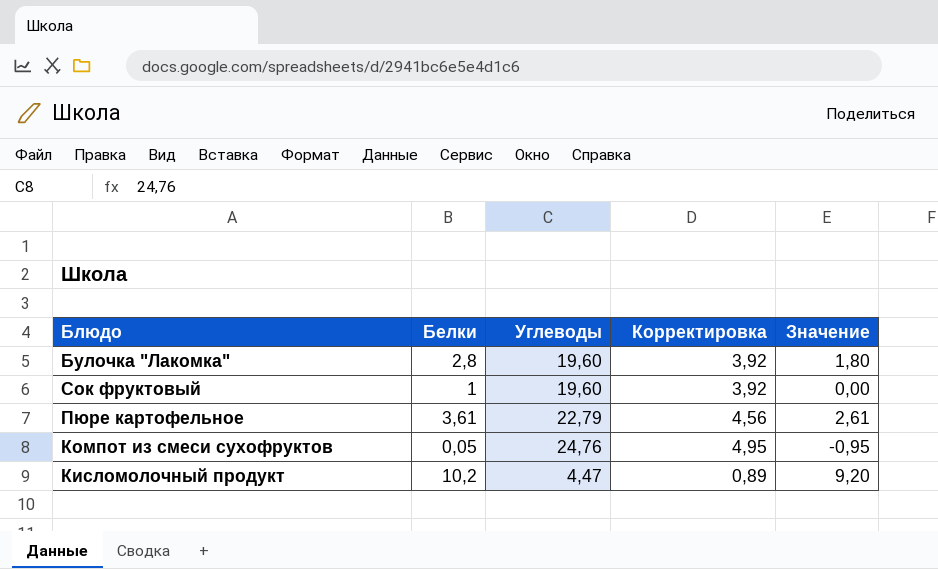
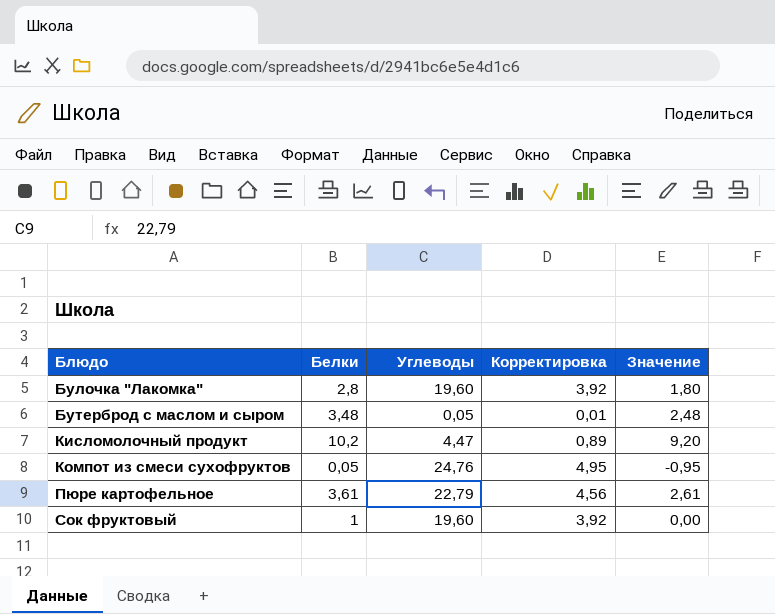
row order: none -> Блюдо ascending
row Бутерброд с маслом и сыром: none -> 3,48 | 0,05 | 0,01 | 2,48

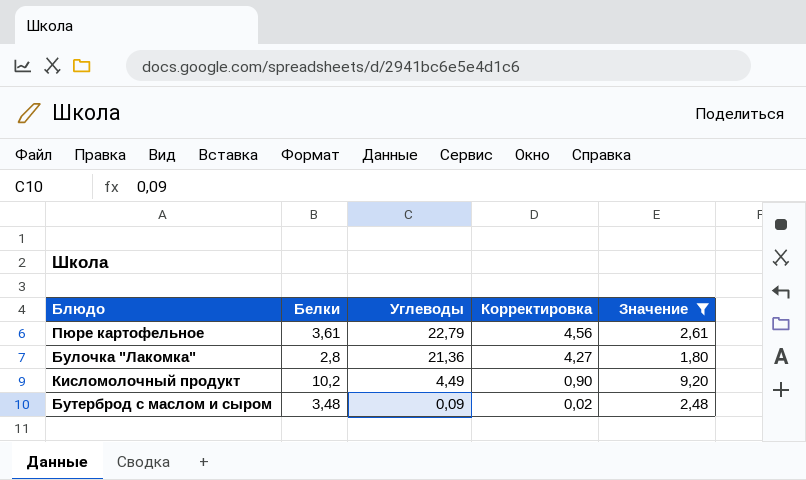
filter: none -> Значение >= 1,80
row order: Блюдо ascending -> Углеводы descending
Булочка "Лакомка" | Углеводы: 19,60 -> 21,36
Булочка "Лакомка" | Корректировка: 3,92 -> 4,27
Кисломолочный продукт | Углеводы: 4,47 -> 4,49
Кисломолочный продукт | Корректировка: 0,89 -> 0,90
Бутерброд с маслом и сыром | Углеводы: 0,05 -> 0,09
Бутерброд с маслом и сыром | Корректировка: 0,01 -> 0,02

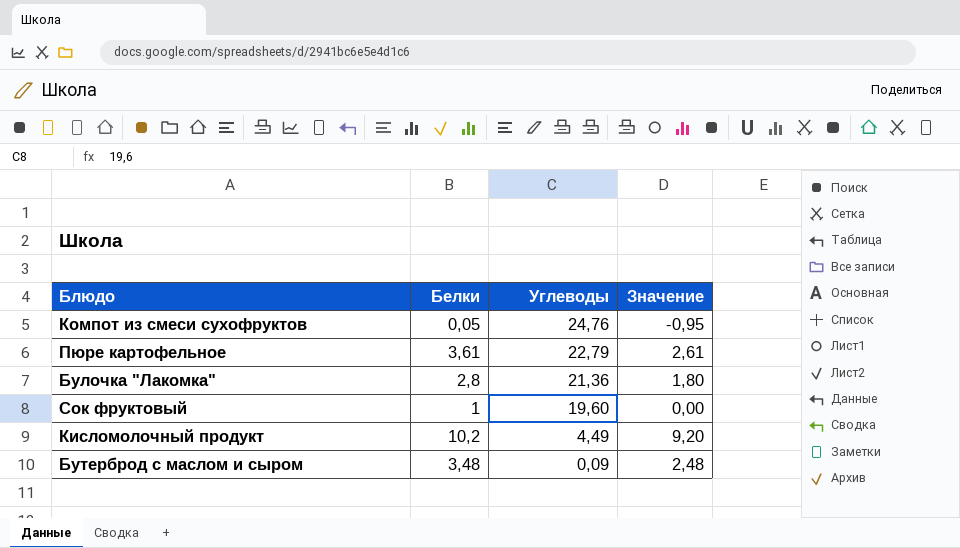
filter: Значение >= 1,80 -> none
column Корректировка | formula: [Углеводы] * 0,2 -> none

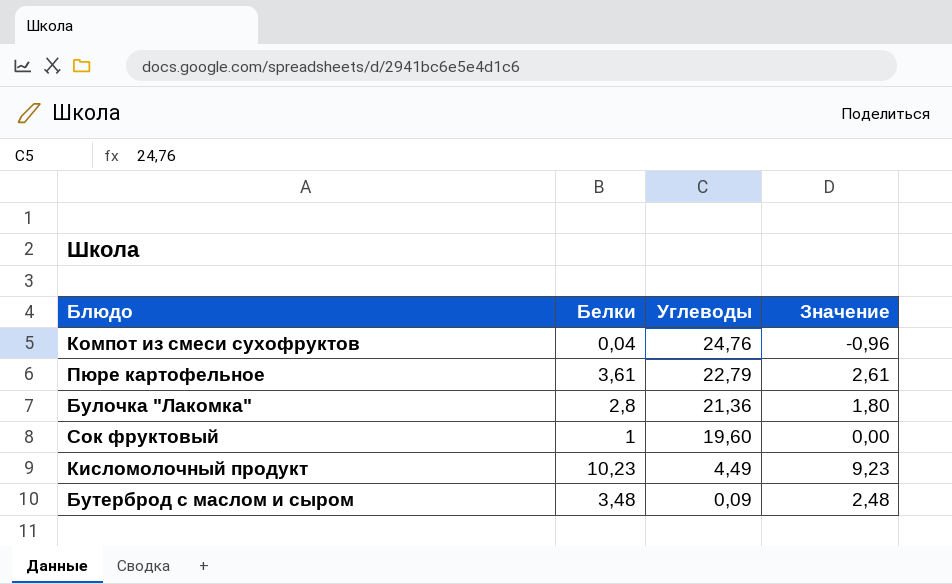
Компот из смеси сухофруктов | Белки: 0,05 -> 0,04
Компот из смеси сухофруктов | Значение: -0,95 -> -0,96
Кисломолочный продукт | Белки: 10,2 -> 10,23
Кисломолочный продукт | Значение: 9,20 -> 9,23

